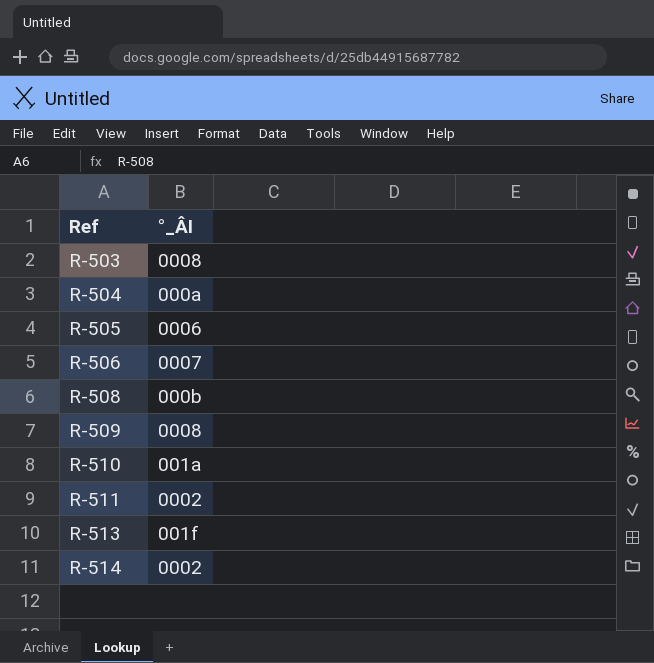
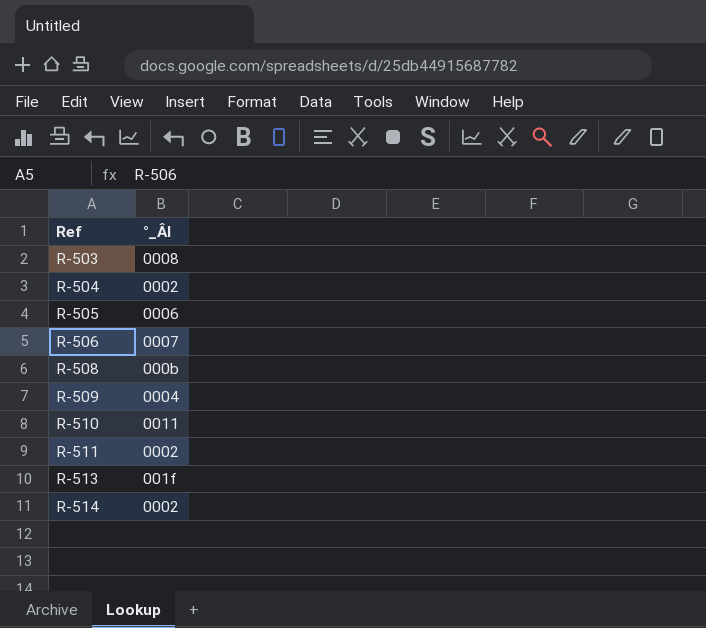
R-504 | °_ÂI: 000a -> 0002
R-509 | °_ÂI: 0008 -> 0004
R-510 | °_ÂI: 001a -> 0011

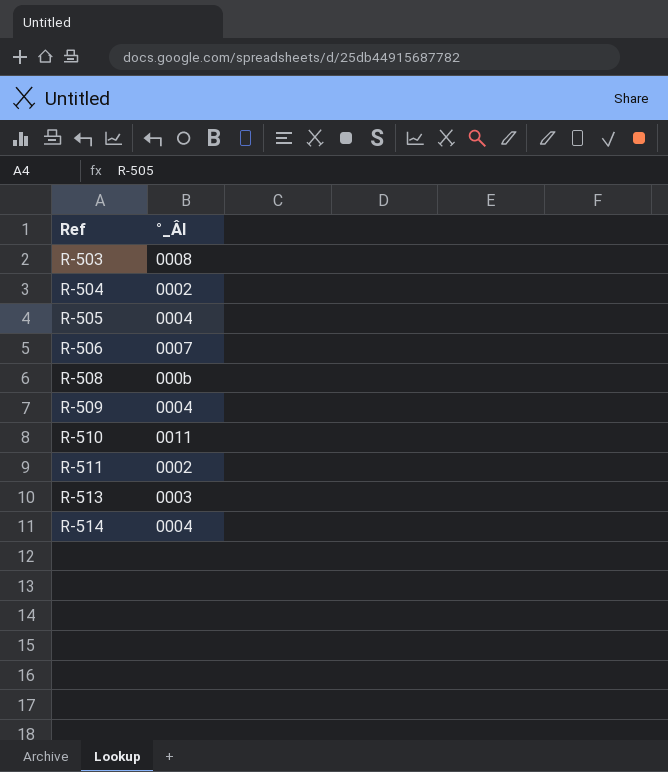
R-505 | °_ÂI: 0006 -> 0004
R-513 | °_ÂI: 001f -> 0003
R-514 | °_ÂI: 0002 -> 0004

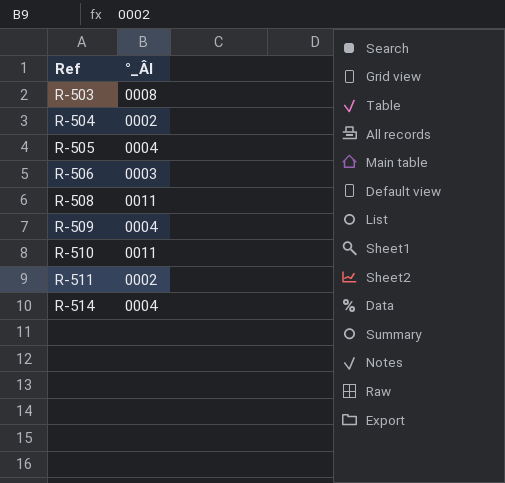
row R-513: 0003 -> none
R-506 | °_ÂI: 0007 -> 0003
R-508 | °_ÂI: 000b -> 0011

